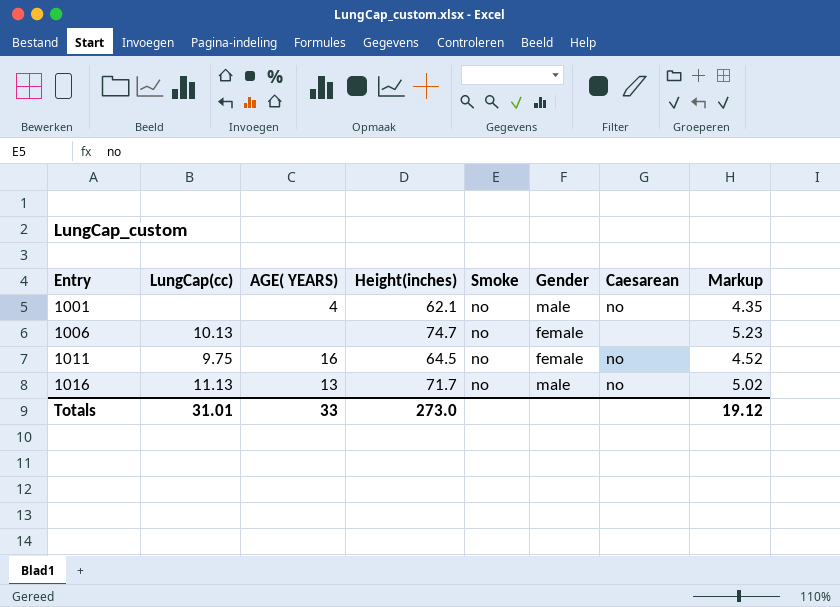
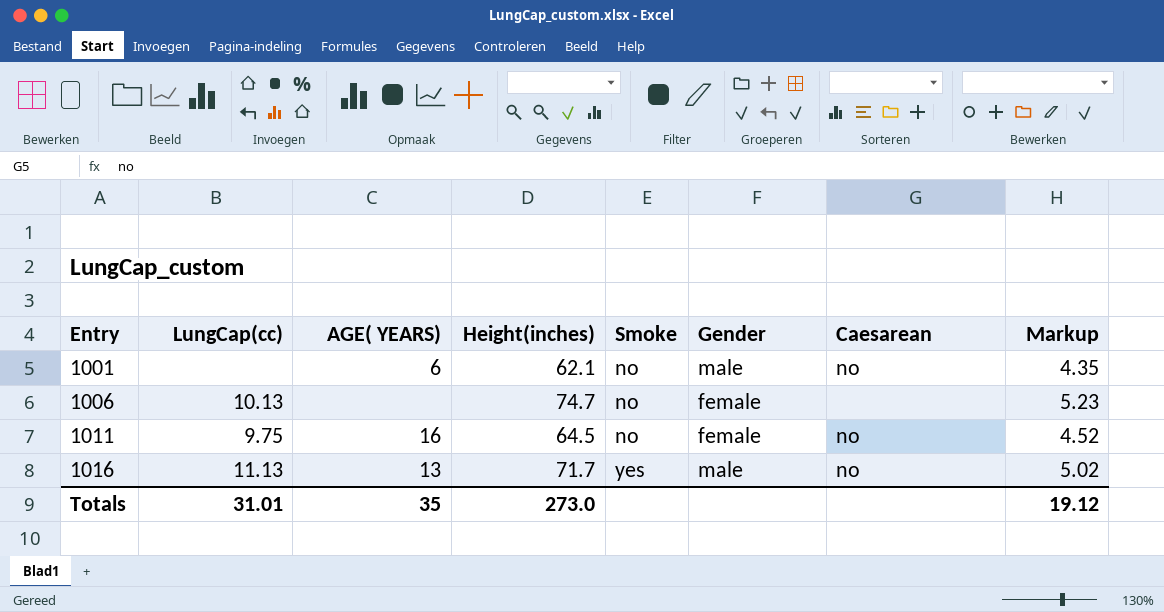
1001 | AGE( YEARS): 4 -> 6
1016 | Smoke: no -> yes
Totals | AGE( YEARS): 33 -> 35

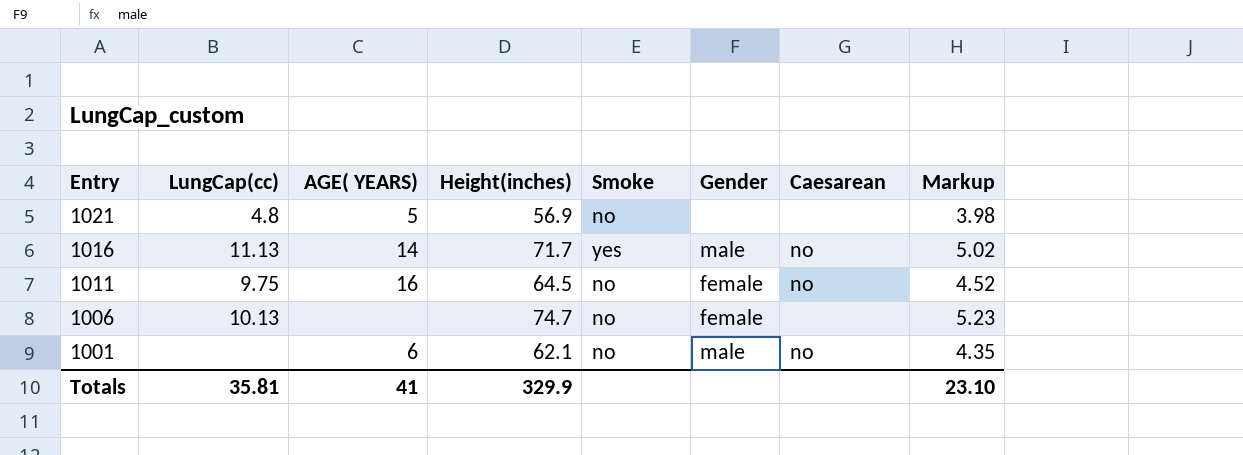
row order: Entry ascending -> Entry descending
row 1021: none -> 4.8 | 5 | 56.9 | no | none | none | 3.98
1016 | AGE( YEARS): 13 -> 14
Totals | LungCap(cc): 31.01 -> 35.81
Totals | AGE( YEARS): 35 -> 41
Totals | Height(inches): 273.0 -> 329.9
Totals | Markup: 19.12 -> 23.10

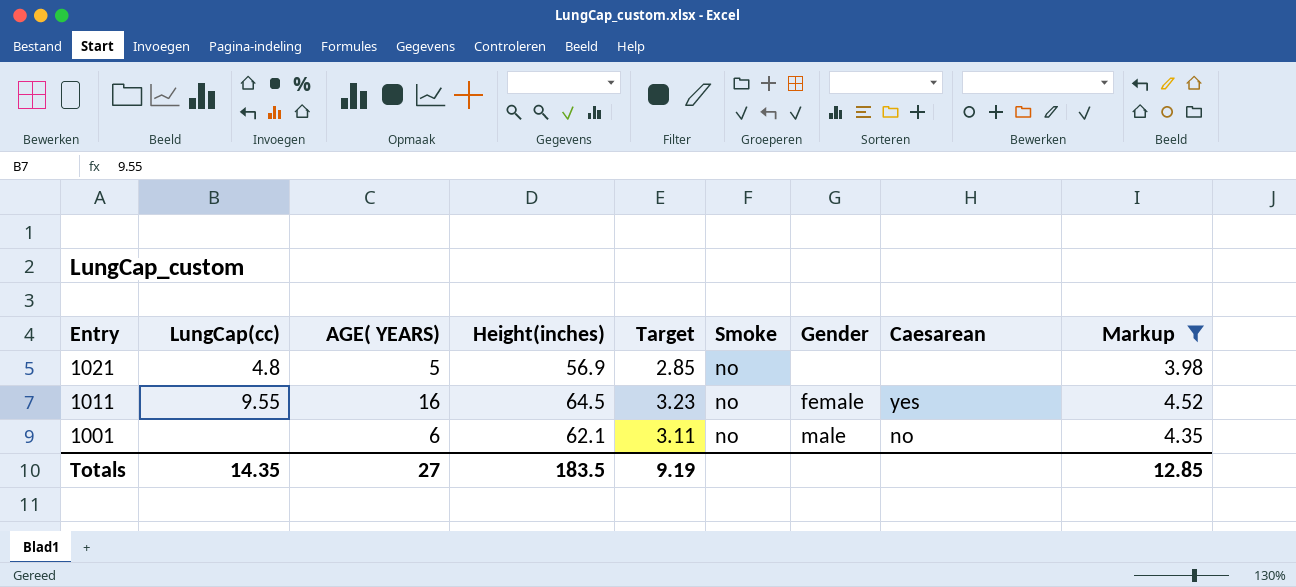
filter: none -> Markup <= 4.52
column Target | formula: none -> [Height(inches)] * 0.05
1011 | LungCap(cc): 9.75 -> 9.55
1011 | Caesarean: no -> yes
Totals | LungCap(cc): 35.81 -> 14.35
Totals | AGE( YEARS): 41 -> 27
Totals | Height(inches): 329.9 -> 183.5
Totals | Markup: 23.10 -> 12.85

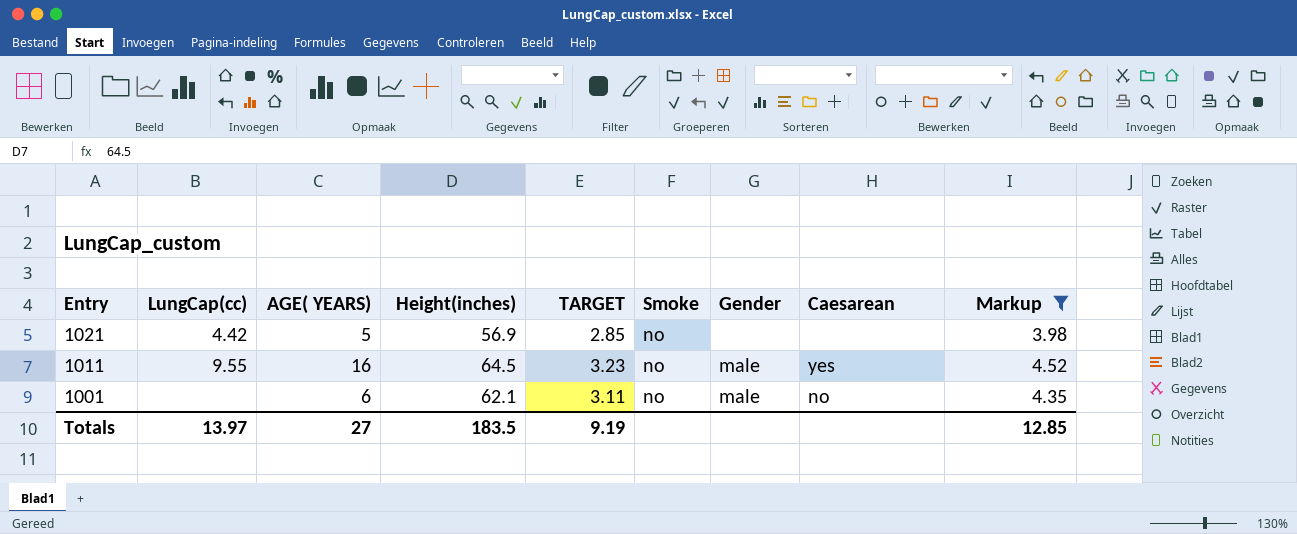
column name: Target -> TARGET
1021 | LungCap(cc): 4.8 -> 4.42
1011 | Gender: female -> male
Totals | LungCap(cc): 14.35 -> 13.97

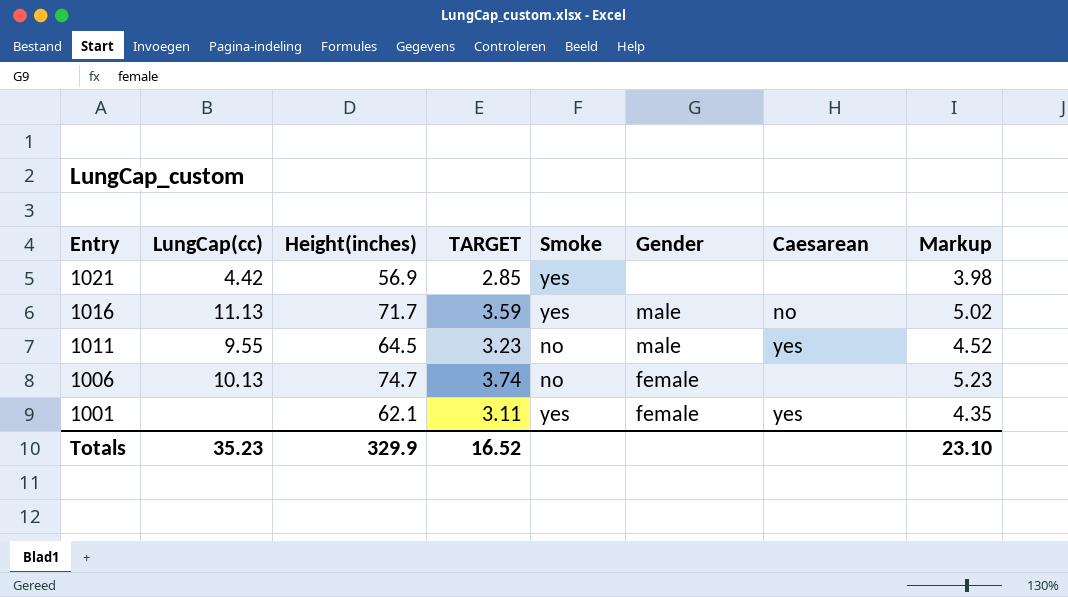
filter: Markup <= 4.52 -> none
column AGE( YEARS) | position: 3 -> none
1021 | Smoke: no -> yes
1001 | Smoke: no -> yes
1001 | Gender: male -> female
1001 | Caesarean: no -> yes
Totals | LungCap(cc): 13.97 -> 35.23
Totals | Height(inches): 183.5 -> 329.9
Totals | TARGET: 9.19 -> 16.52
Totals | Markup: 12.85 -> 23.10

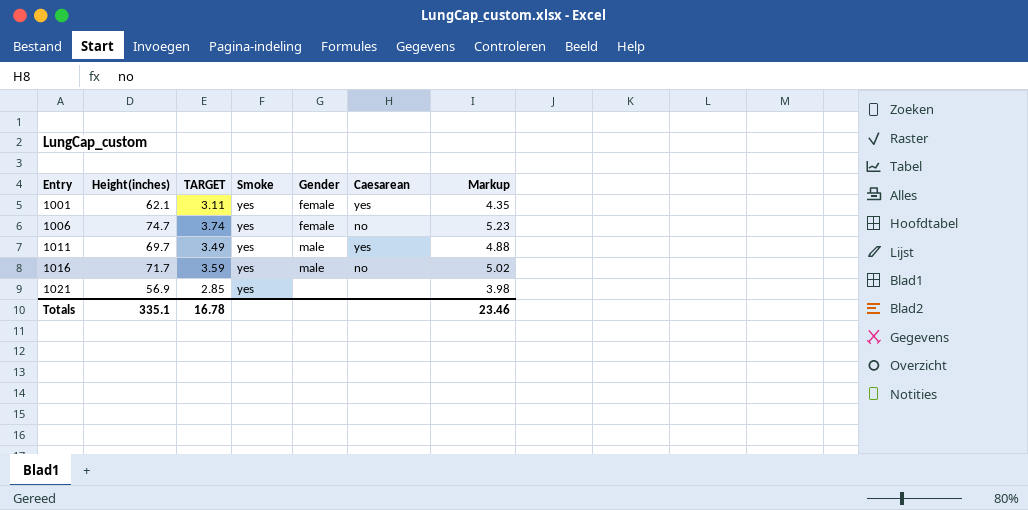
row order: Entry descending -> Entry ascending
column LungCap(cc) | position: 2 -> none
1006 | Smoke: no -> yes
1006 | Caesarean: none -> no
1011 | Height(inches): 64.5 -> 69.7
1011 | TARGET: 3.23 -> 3.49
1011 | Smoke: no -> yes
1011 | Markup: 4.52 -> 4.88
Totals | Height(inches): 329.9 -> 335.1
Totals | TARGET: 16.52 -> 16.78
Totals | Markup: 23.10 -> 23.46

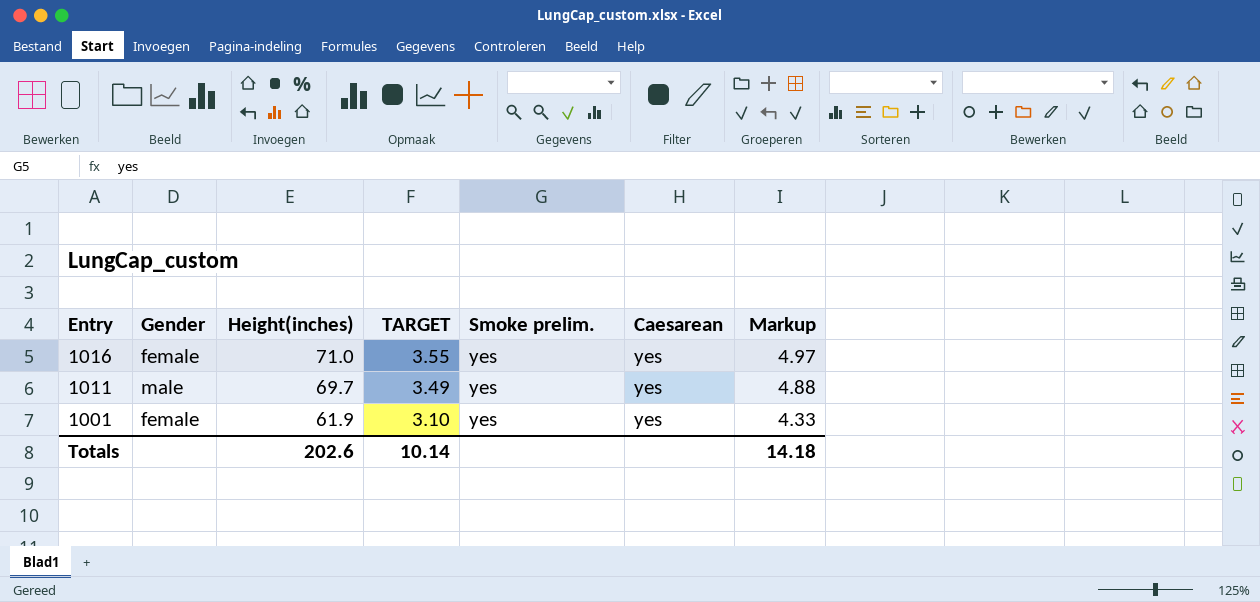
row order: Entry ascending -> Entry descending
column Gender | position: 5 -> 2
column name: Smoke -> Smoke prelim.
row 1006: 74.7 | 3.74 | yes | female | no | 5.23 -> none
row 1021: 56.9 | 2.85 | yes | none | none | 3.98 -> none
1016 | Gender: male -> female
1016 | Height(inches): 71.7 -> 71.0
1016 | TARGET: 3.59 -> 3.55
1016 | Caesarean: no -> yes
1016 | Markup: 5.02 -> 4.97
1001 | Height(inches): 62.1 -> 61.9
1001 | TARGET: 3.11 -> 3.10
1001 | Markup: 4.35 -> 4.33
Totals | Height(inches): 335.1 -> 202.6
Totals | TARGET: 16.78 -> 10.14
Totals | Markup: 23.46 -> 14.18

